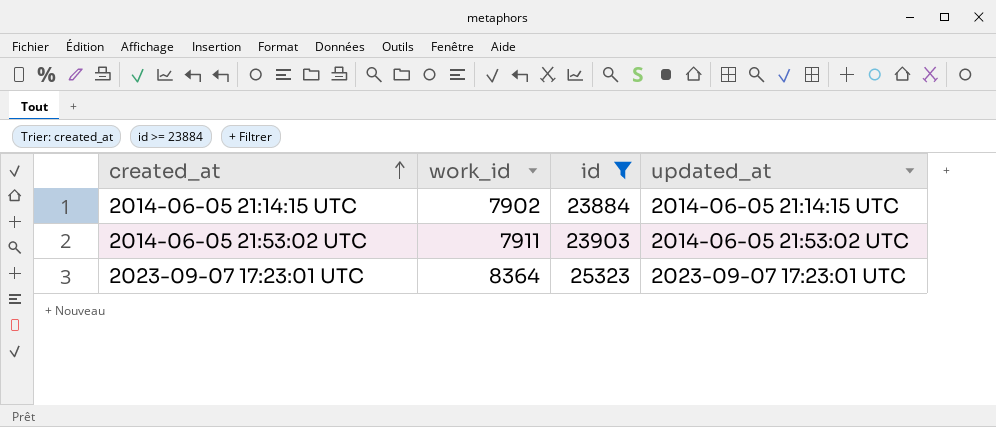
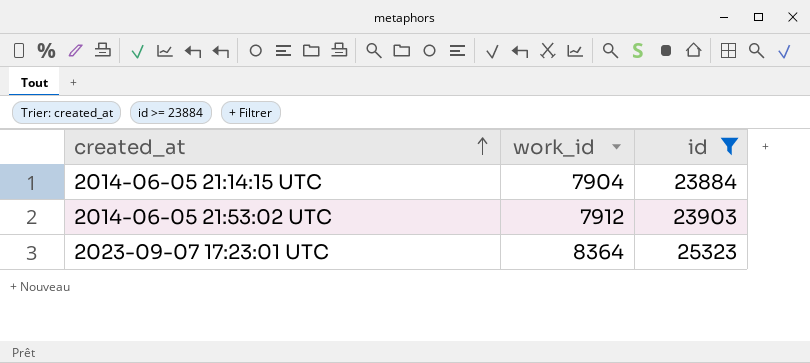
column updated_at | position: 4 -> none
2014-06-05 21:14:15 UTC | work_id: 7902 -> 7904
2014-06-05 21:53:02 UTC | work_id: 7911 -> 7912

